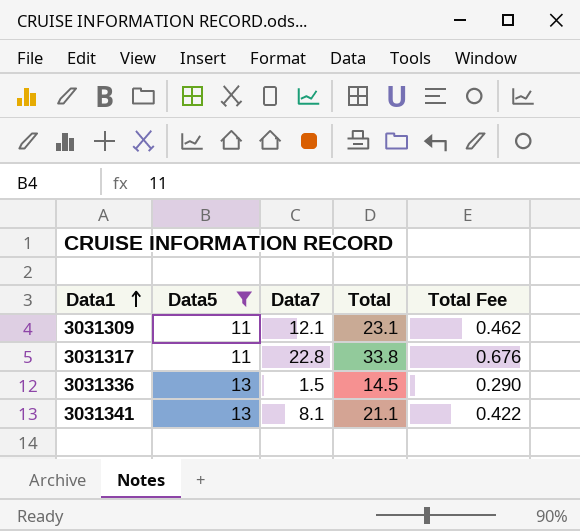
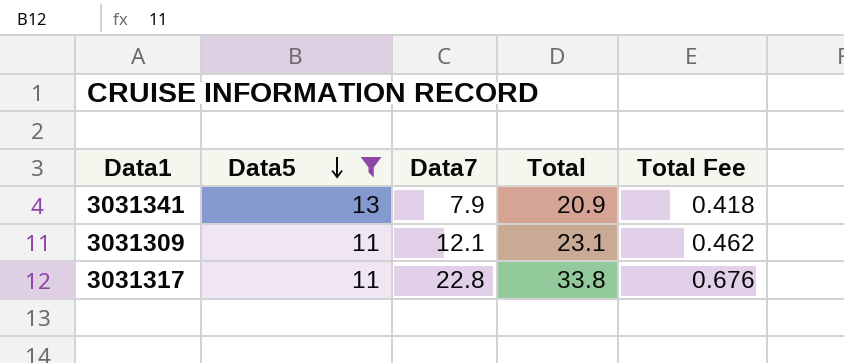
row order: Data1 ascending -> Data5 descending
row 3031336: 13 | 1.5 | 14.5 | 0.290 -> none
3031341 | Data7: 8.1 -> 7.9
3031341 | Total: 21.1 -> 20.9
3031341 | Total Fee: 0.422 -> 0.418

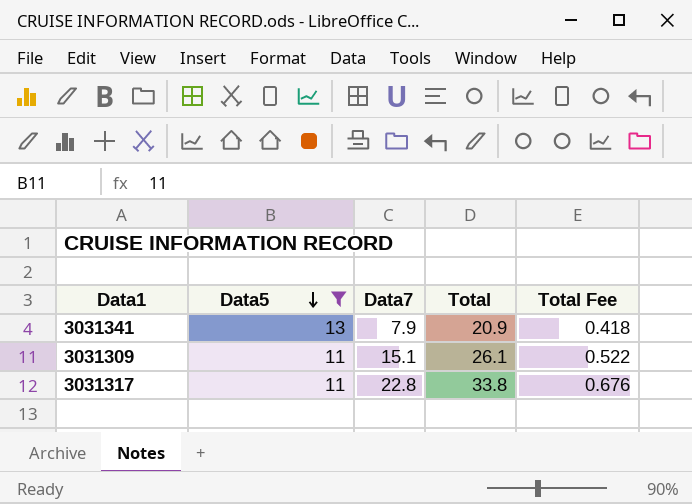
3031309 | Data7: 12.1 -> 15.1
3031309 | Total: 23.1 -> 26.1
3031309 | Total Fee: 0.462 -> 0.522

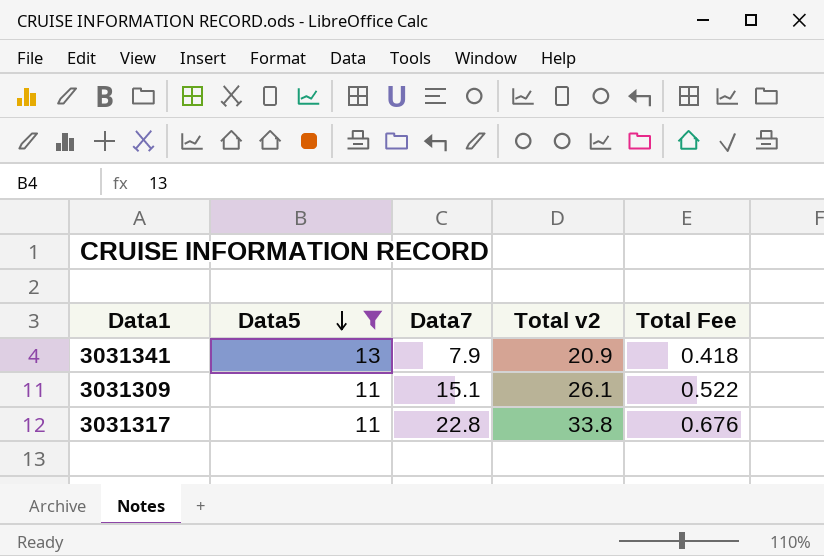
column name: Total -> Total v2

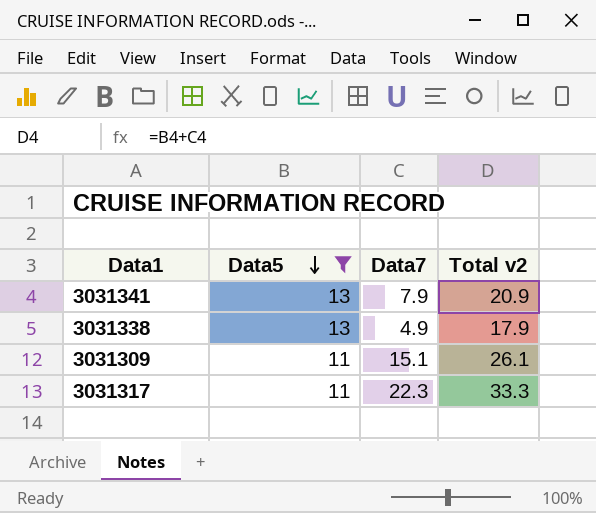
column Total Fee | formula: [Total v2] * 0.02 -> none
row 3031338: none -> 13 | 4.9 | 17.9
3031317 | Data7: 22.8 -> 22.3
3031317 | Total v2: 33.8 -> 33.3

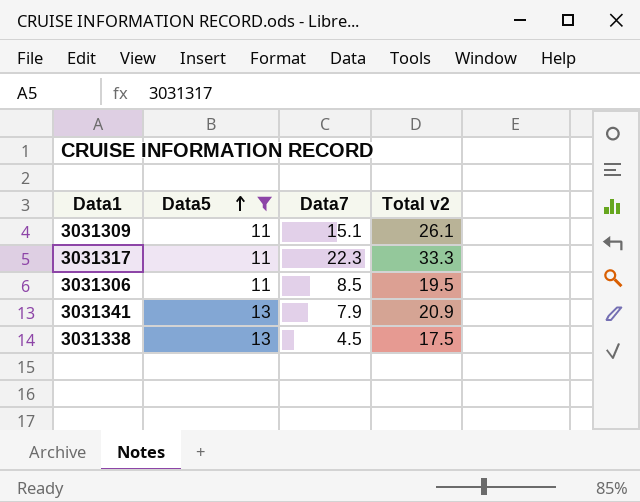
row order: Data5 descending -> Data5 ascending
row 3031306: none -> 11 | 8.5 | 19.5
3031338 | Data7: 4.9 -> 4.5
3031338 | Total v2: 17.9 -> 17.5

